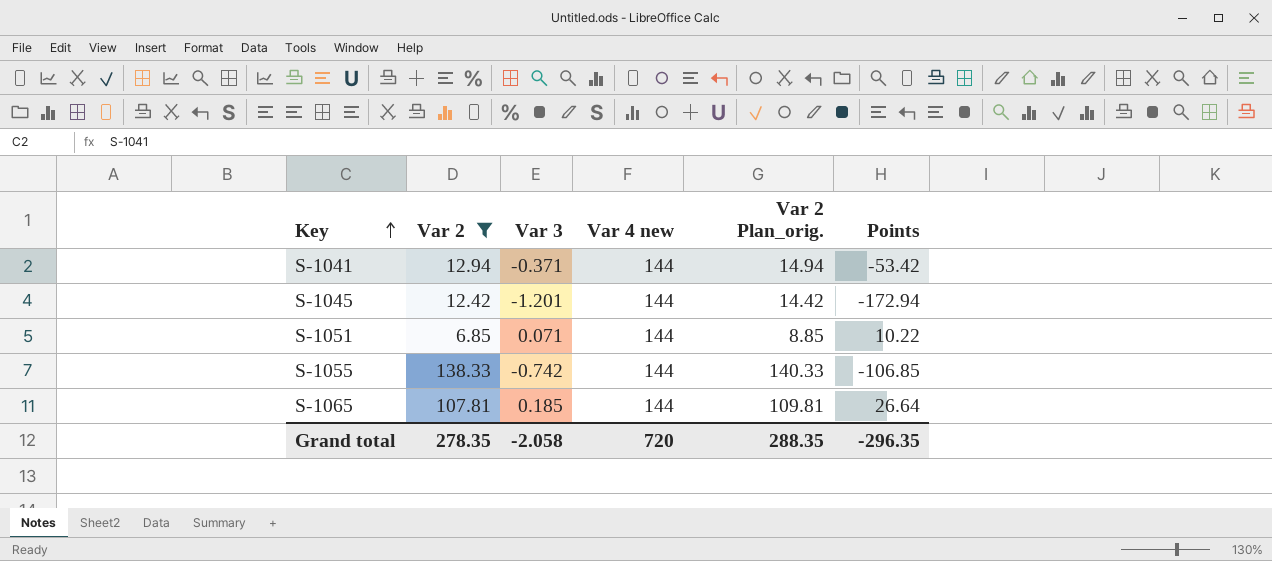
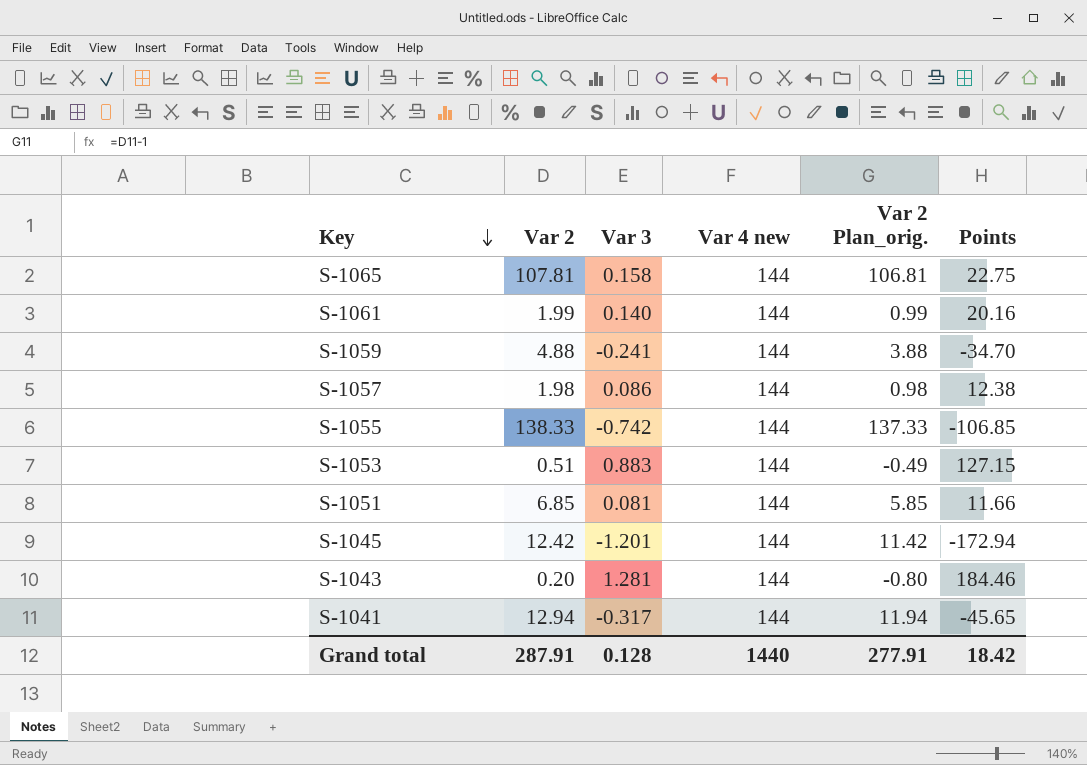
filter: Var 2 >= 6.85 -> none
row order: Key ascending -> Key descending
column Var 2 Plan_orig. | formula: [Var 2] + 2 -> [Var 2] - 1
S-1065 | Var 3: 0.185 -> 0.158
S-1065 | Points: 26.64 -> 22.75
S-1051 | Var 3: 0.071 -> 0.081
S-1051 | Points: 10.22 -> 11.66
S-1041 | Var 3: -0.371 -> -0.317
S-1041 | Points: -53.42 -> -45.65
Grand total | Var 2: 278.35 -> 287.91
Grand total | Var 3: -2.058 -> 0.128
Grand total | Var 4 new: 720 -> 1440
Grand total | Var 2 Plan_orig.: 288.35 -> 277.91
Grand total | Points: -296.35 -> 18.42

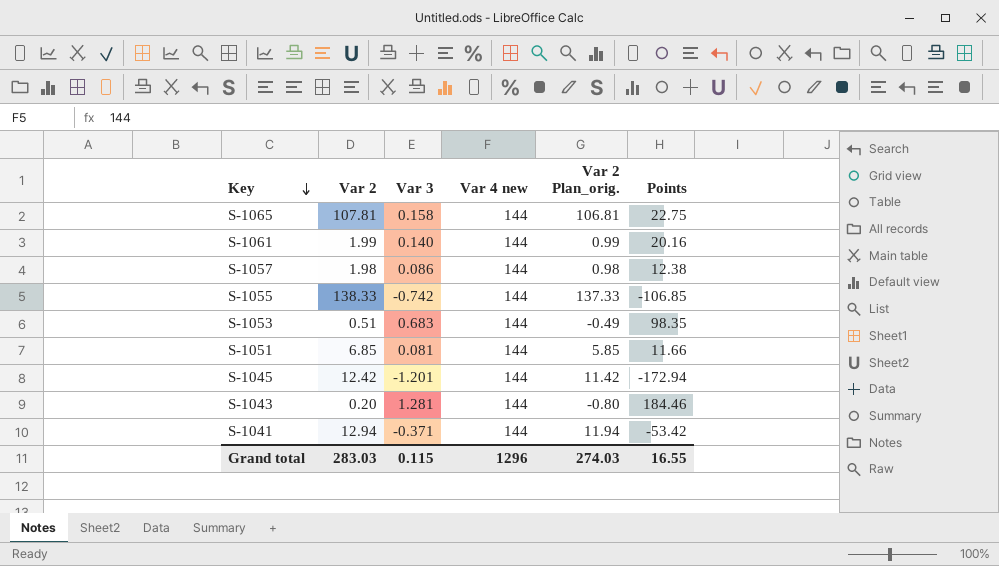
row S-1059: 4.88 | -0.241 | 144 | 3.88 | -34.70 -> none
S-1053 | Var 3: 0.883 -> 0.683
S-1053 | Points: 127.15 -> 98.35
S-1041 | Var 3: -0.317 -> -0.371
S-1041 | Points: -45.65 -> -53.42
Grand total | Var 2: 287.91 -> 283.03
Grand total | Var 3: 0.128 -> 0.115
Grand total | Var 4 new: 1440 -> 1296
Grand total | Var 2 Plan_orig.: 277.91 -> 274.03
Grand total | Points: 18.42 -> 16.55

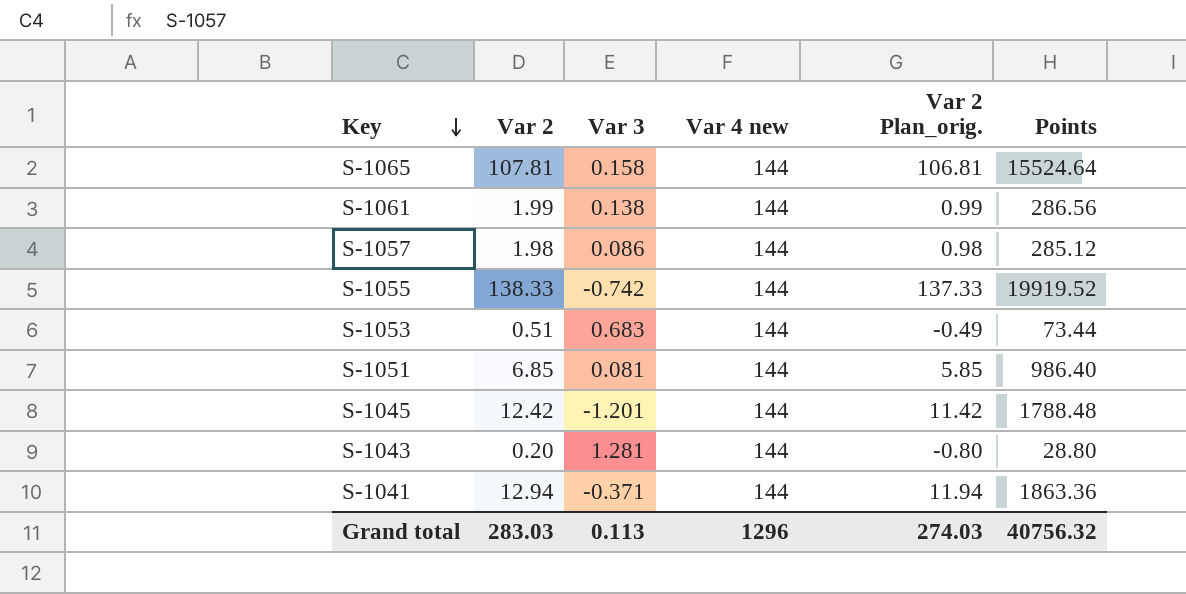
column Points | formula: [Var 3] * [Var 4 new] -> [Var 2] * [Var 4 new]
S-1061 | Var 3: 0.140 -> 0.138
Grand total | Var 3: 0.115 -> 0.113
Grand total | Points: 16.55 -> 40756.32

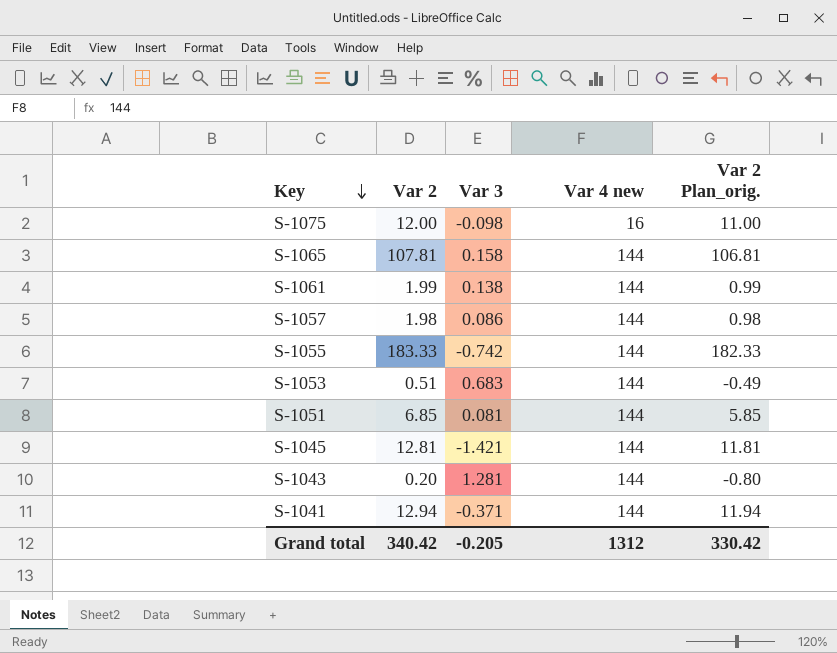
column Points | formula: [Var 2] * [Var 4 new] -> none
row S-1075: none -> 12.00 | -0.098 | 16 | 11.00
S-1055 | Var 2: 138.33 -> 183.33
S-1055 | Var 2 Plan_orig.: 137.33 -> 182.33
S-1045 | Var 2: 12.42 -> 12.81
S-1045 | Var 3: -1.201 -> -1.421
S-1045 | Var 2 Plan_orig.: 11.42 -> 11.81
Grand total | Var 2: 283.03 -> 340.42
Grand total | Var 3: 0.113 -> -0.205
Grand total | Var 4 new: 1296 -> 1312
Grand total | Var 2 Plan_orig.: 274.03 -> 330.42

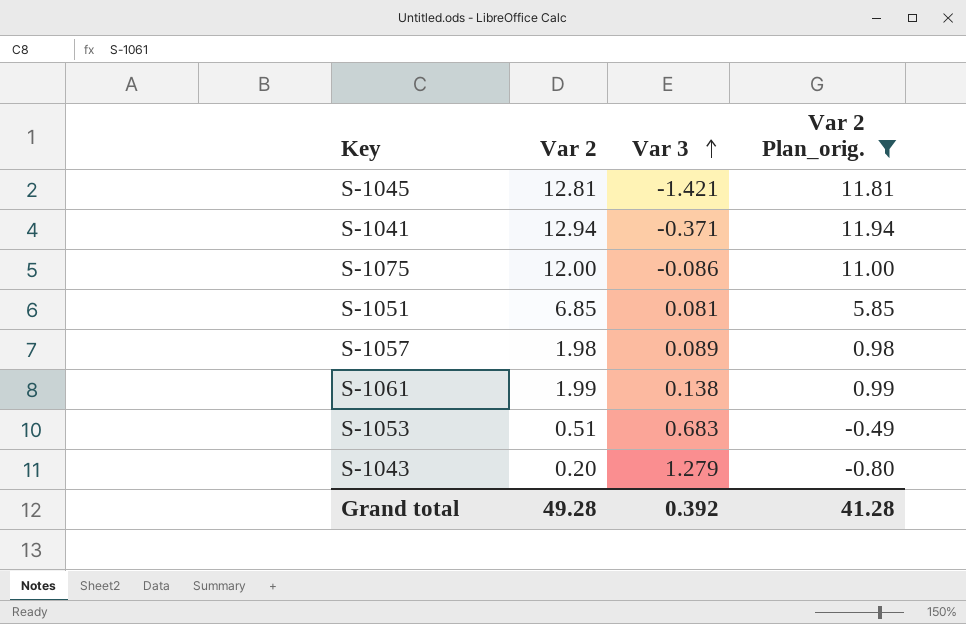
filter: none -> Var 2 Plan_orig. <= 11.94
row order: Key descending -> Var 3 ascending
column Var 4 new | position: 4 -> none
S-1075 | Var 3: -0.098 -> -0.086
S-1057 | Var 3: 0.086 -> 0.089
S-1043 | Var 3: 1.281 -> 1.279
Grand total | Var 2: 340.42 -> 49.28
Grand total | Var 3: -0.205 -> 0.392
Grand total | Var 2 Plan_orig.: 330.42 -> 41.28

